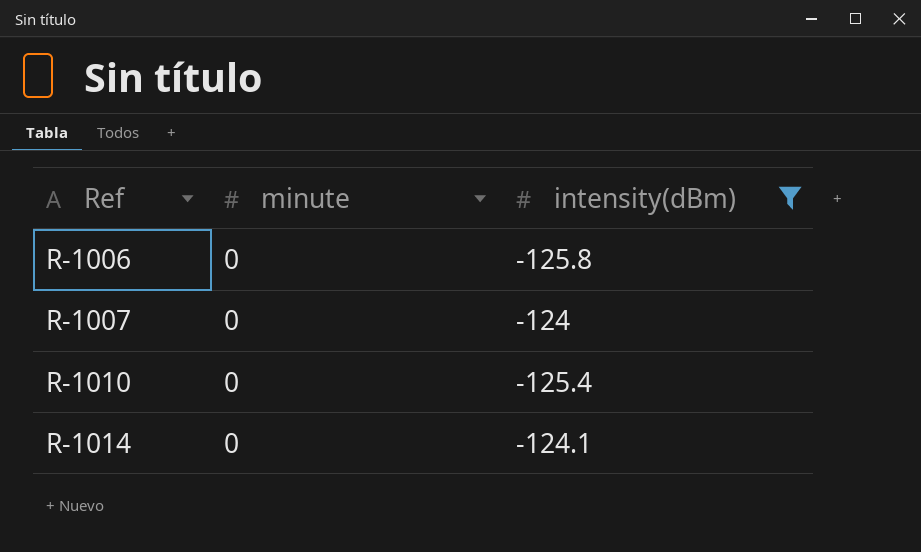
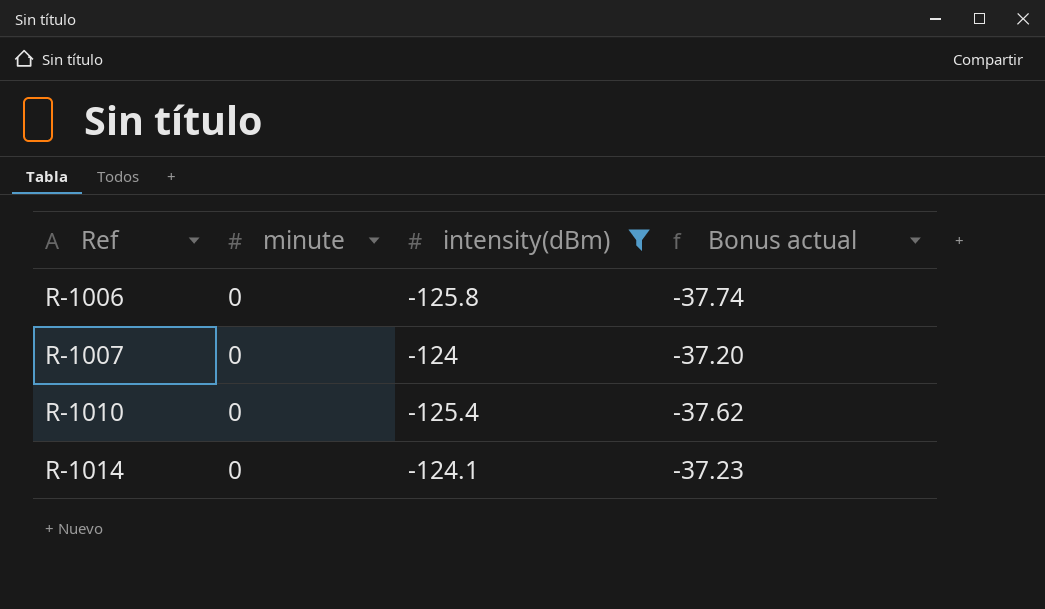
column Bonus actual | formula: none -> [intensity(dBm)] * 0.3

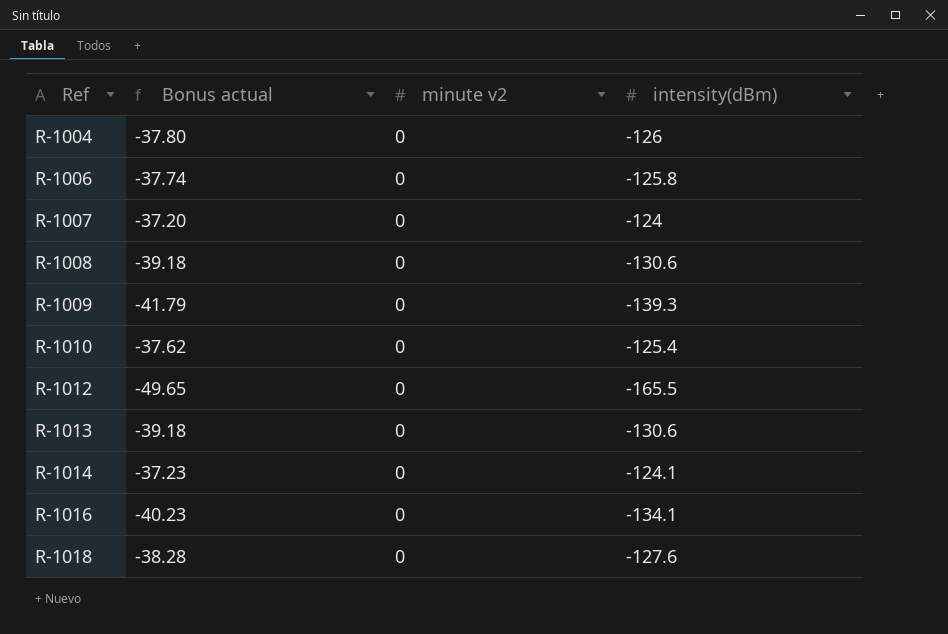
filter: intensity(dBm) >= -125.8 -> none
column Bonus actual | position: 4 -> 2
column name: minute -> minute v2

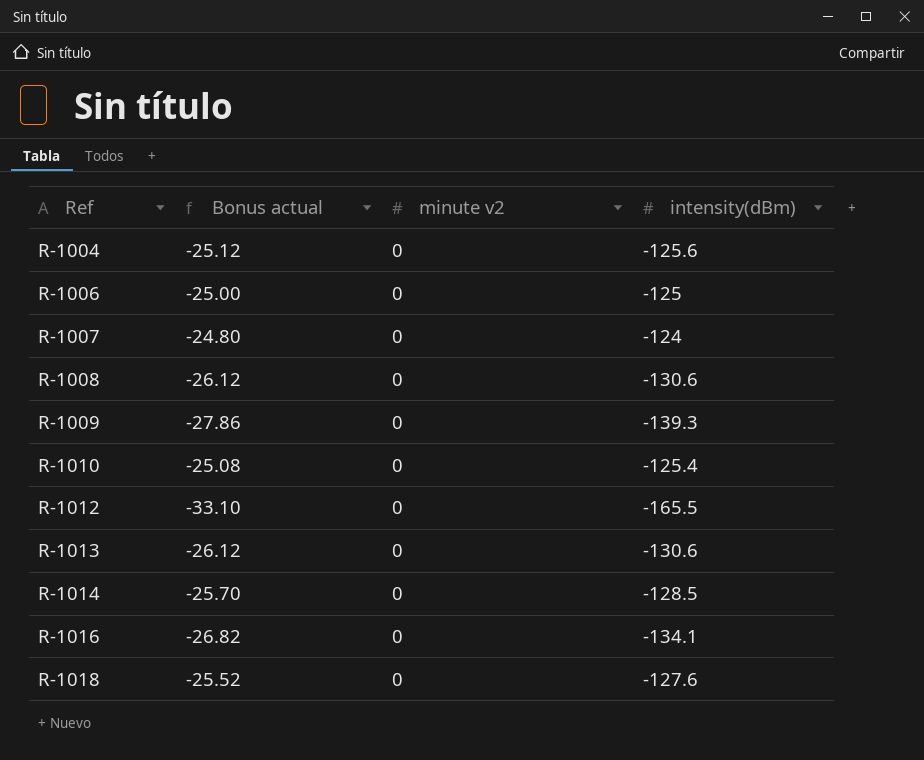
column Bonus actual | formula: [intensity(dBm)] * 0.3 -> [intensity(dBm)] * 0.2
R-1004 | intensity(dBm): -126 -> -125.6
R-1006 | intensity(dBm): -125.8 -> -125
R-1014 | intensity(dBm): -124.1 -> -128.5

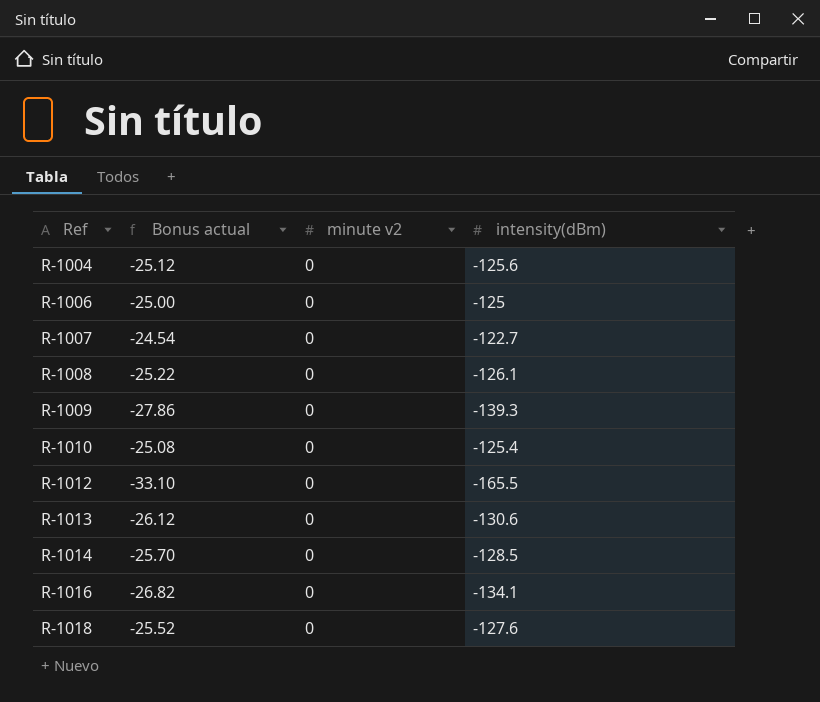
R-1007 | Bonus actual: -24.80 -> -24.54
R-1007 | intensity(dBm): -124 -> -122.7
R-1008 | Bonus actual: -26.12 -> -25.22
R-1008 | intensity(dBm): -130.6 -> -126.1

